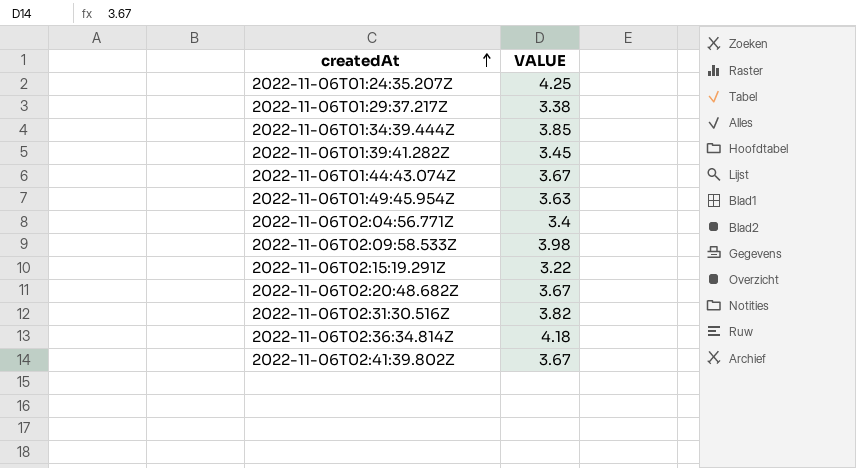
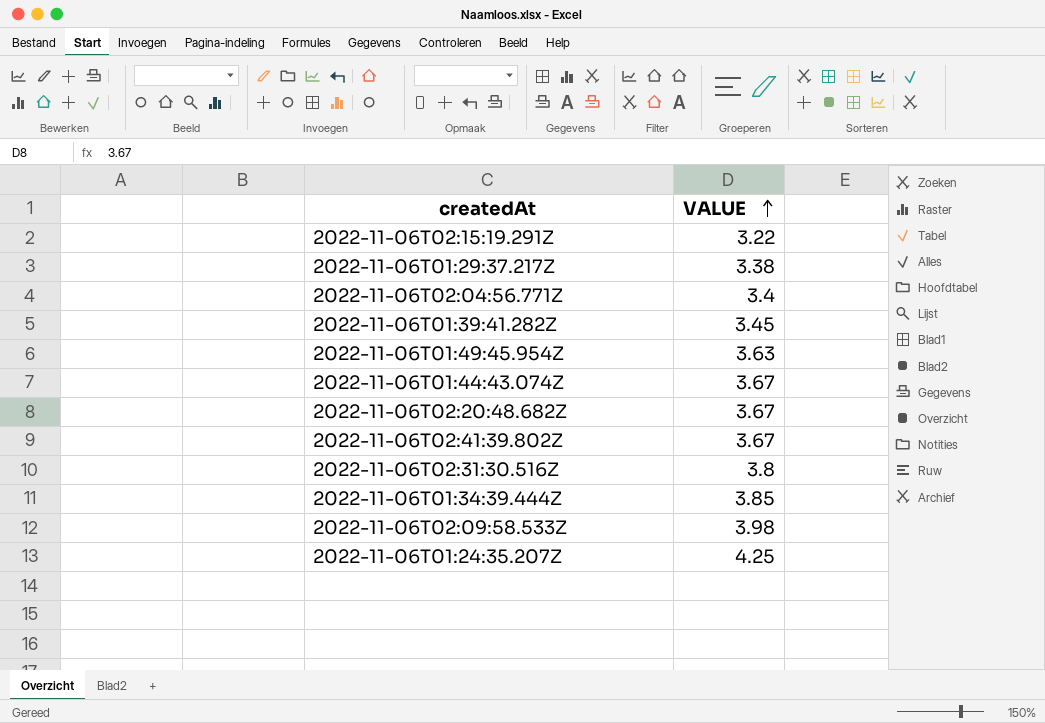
row order: createdAt ascending -> VALUE ascending
row 2022-11-06T02:36:34.814Z: 4.18 -> none
2022-11-06T02:31:30.516Z | VALUE: 3.82 -> 3.8

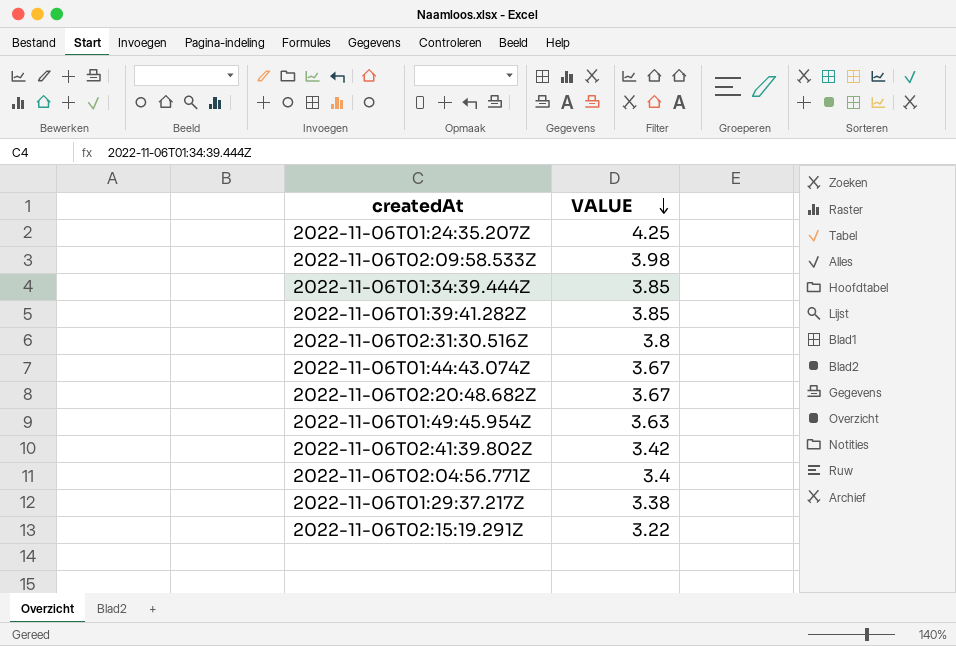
row order: VALUE ascending -> VALUE descending
2022-11-06T01:39:41.282Z | VALUE: 3.45 -> 3.85
2022-11-06T02:41:39.802Z | VALUE: 3.67 -> 3.42

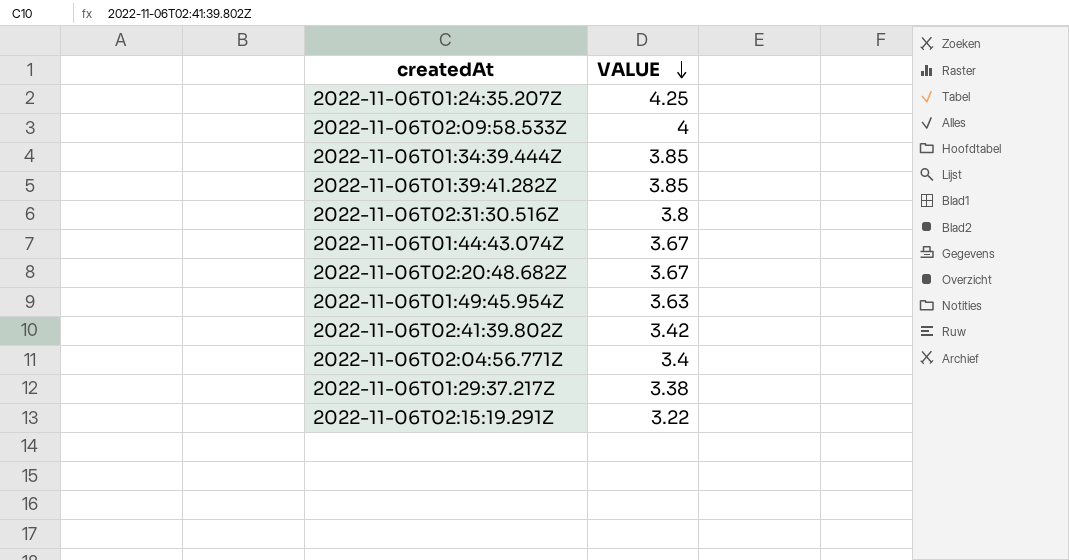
2022-11-06T02:09:58.533Z | VALUE: 3.98 -> 4

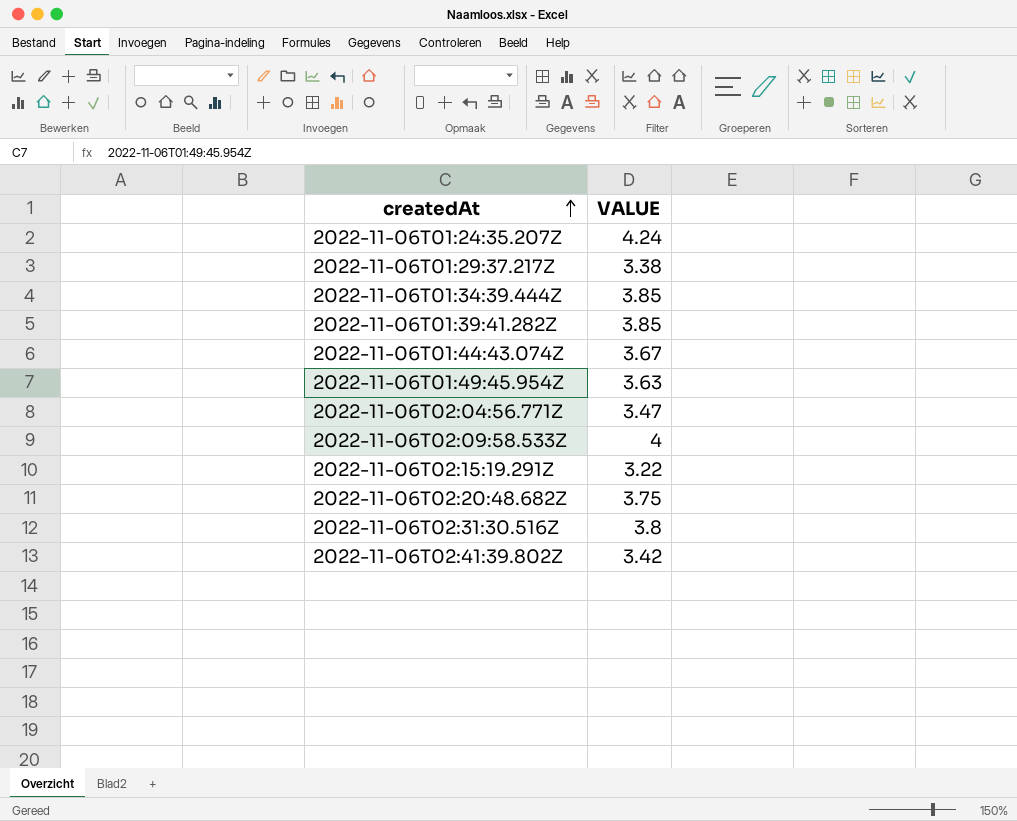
row order: VALUE descending -> createdAt ascending
2022-11-06T01:24:35.207Z | VALUE: 4.25 -> 4.24
2022-11-06T02:04:56.771Z | VALUE: 3.4 -> 3.47
2022-11-06T02:20:48.682Z | VALUE: 3.67 -> 3.75

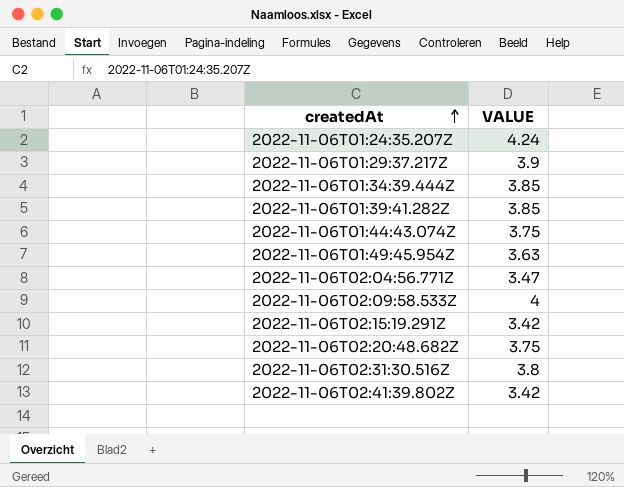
2022-11-06T01:29:37.217Z | VALUE: 3.38 -> 3.9
2022-11-06T01:44:43.074Z | VALUE: 3.67 -> 3.75
2022-11-06T02:15:19.291Z | VALUE: 3.22 -> 3.42

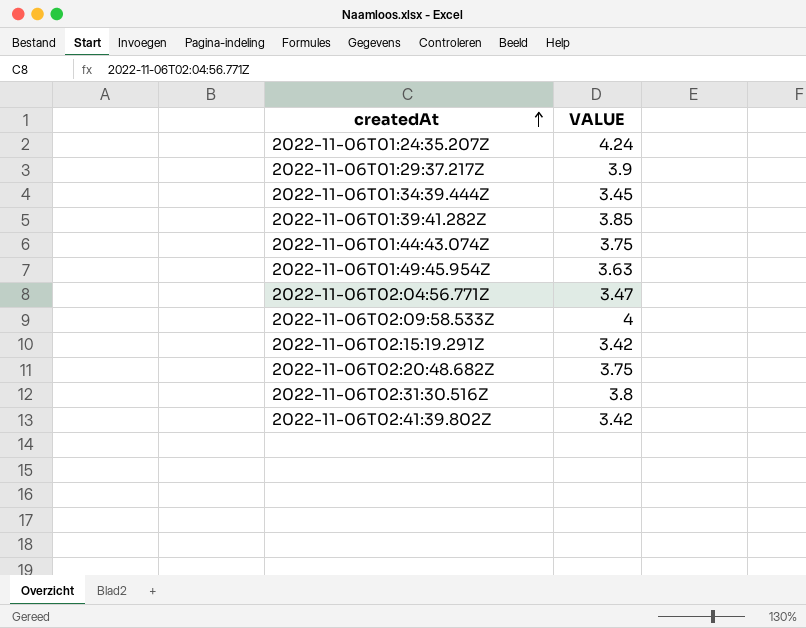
2022-11-06T01:34:39.444Z | VALUE: 3.85 -> 3.45

